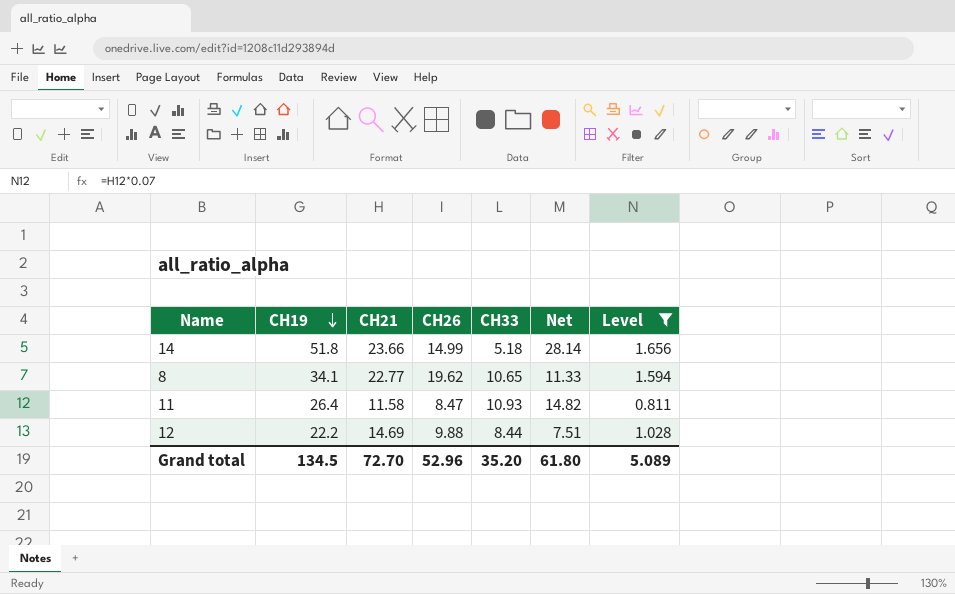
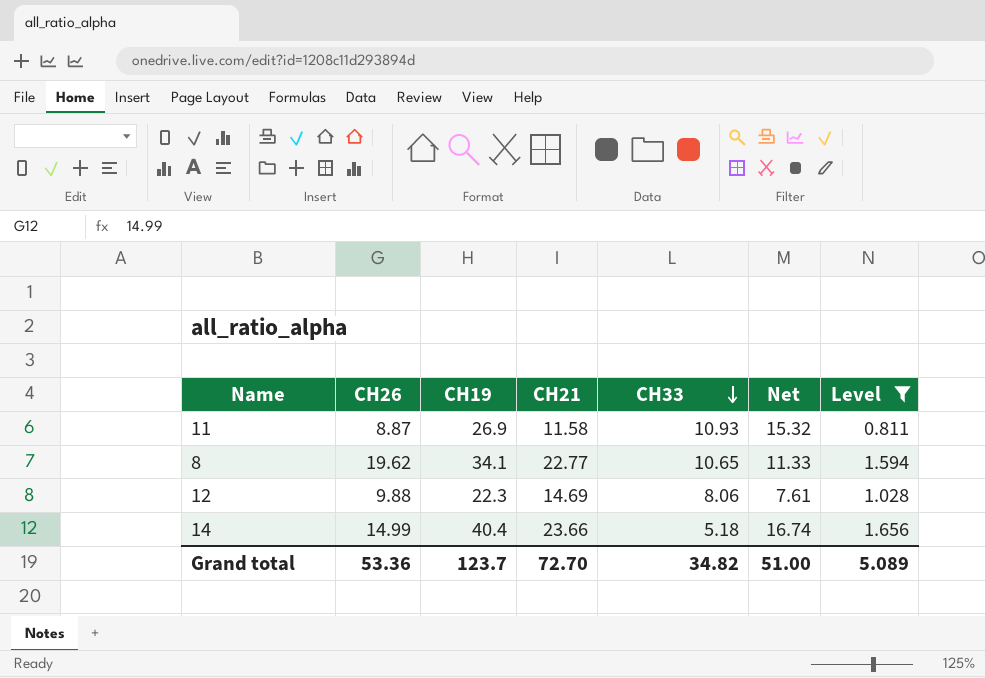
row order: CH19 descending -> CH33 descending
column CH26 | position: 4 -> 2
11 | CH26: 8.47 -> 8.87
11 | CH19: 26.4 -> 26.9
11 | Net: 14.82 -> 15.32
12 | CH19: 22.2 -> 22.3
12 | CH33: 8.44 -> 8.06
12 | Net: 7.51 -> 7.61
14 | CH19: 51.8 -> 40.4
14 | Net: 28.14 -> 16.74
Grand total | CH26: 52.96 -> 53.36
Grand total | CH19: 134.5 -> 123.7
Grand total | CH33: 35.20 -> 34.82
Grand total | Net: 61.80 -> 51.00

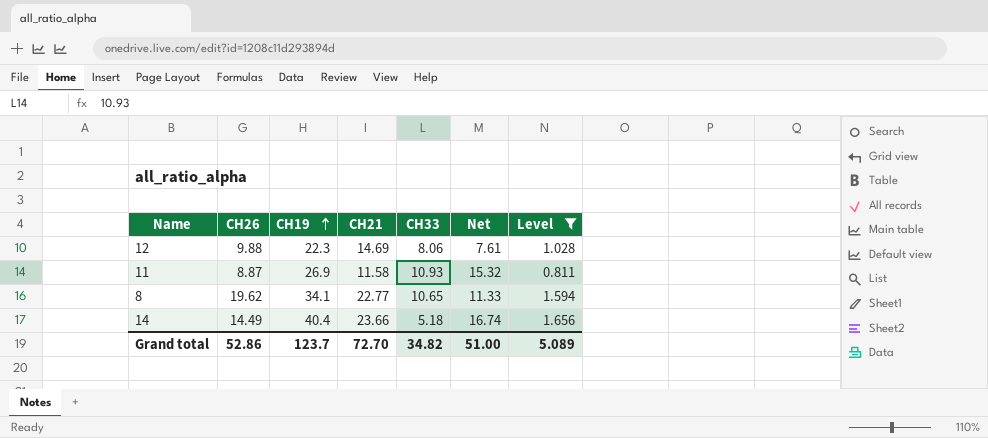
row order: CH33 descending -> CH19 ascending
14 | CH26: 14.99 -> 14.49
Grand total | CH26: 53.36 -> 52.86

